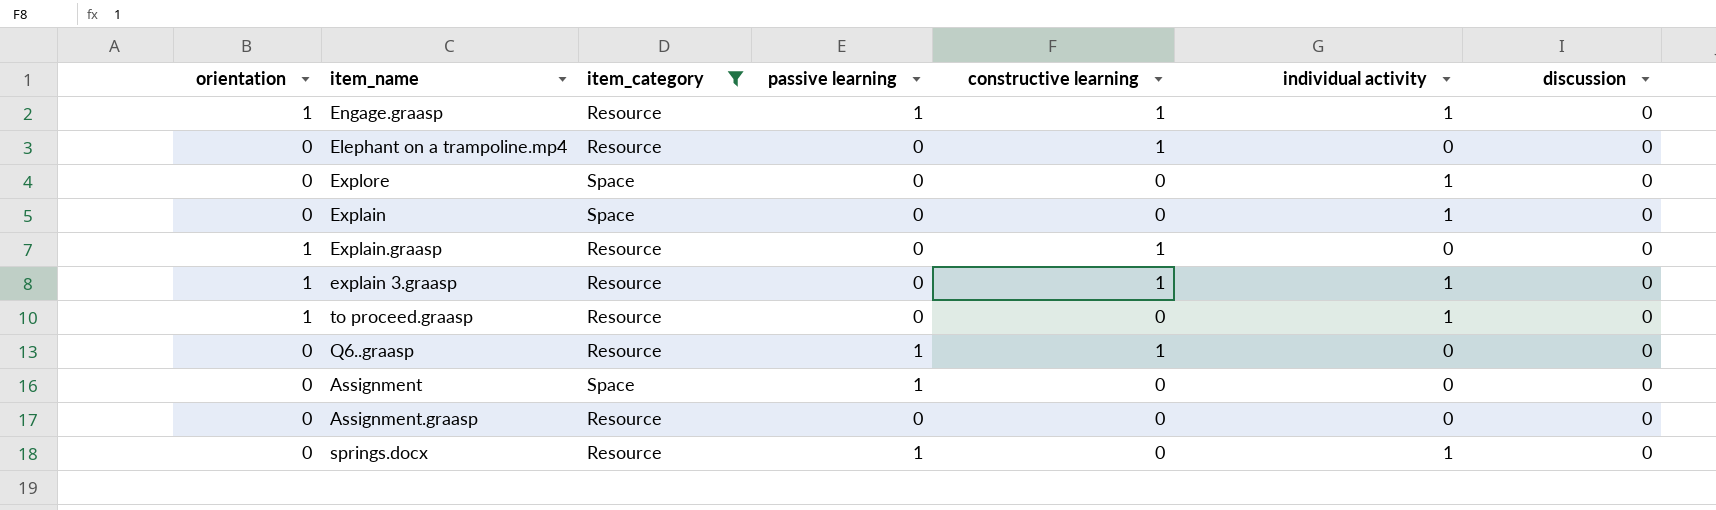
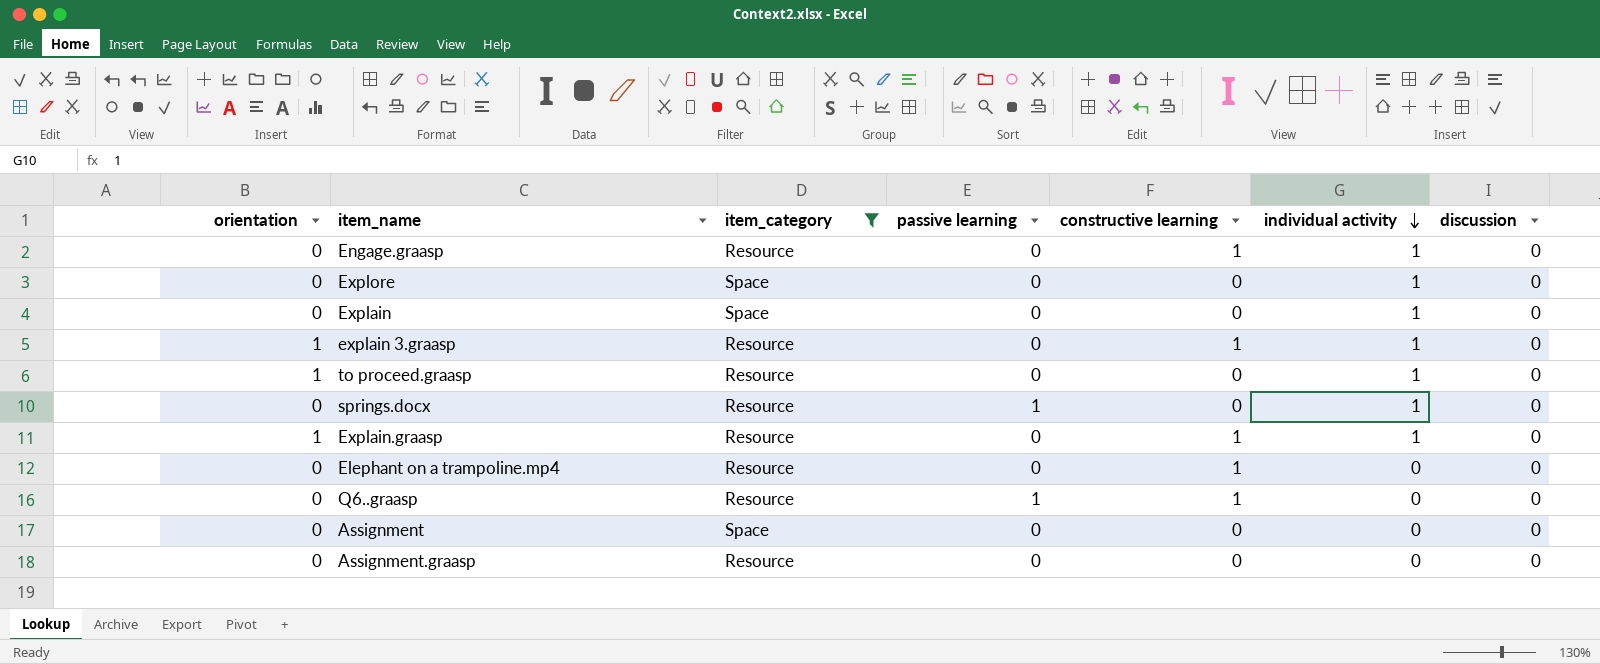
row order: none -> individual activity descending
Engage.graasp | orientation: 1 -> 0
Engage.graasp | passive learning: 1 -> 0
Explain.graasp | individual activity: 0 -> 1
Assignment | passive learning: 1 -> 0

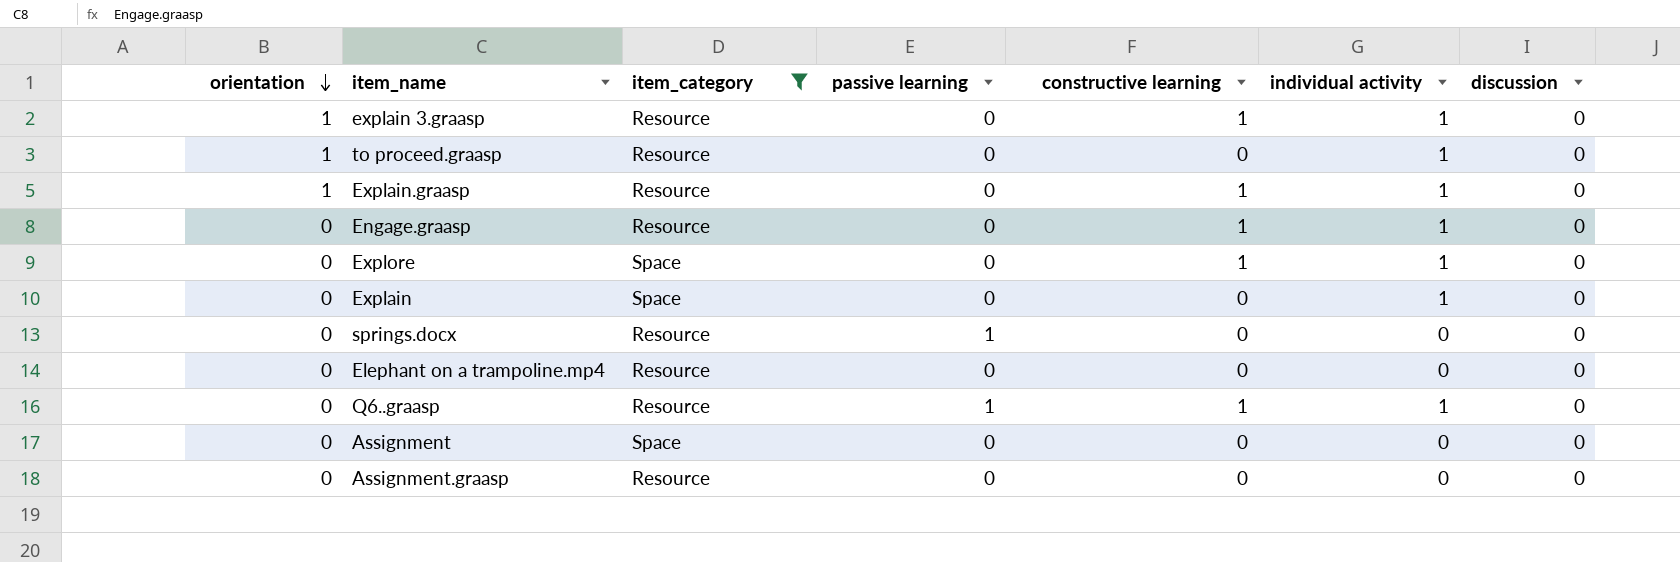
row order: individual activity descending -> orientation descending
Explore | constructive learning: 0 -> 1
springs.docx | individual activity: 1 -> 0
Elephant on a trampoline.mp4 | constructive learning: 1 -> 0
Q6..graasp | individual activity: 0 -> 1

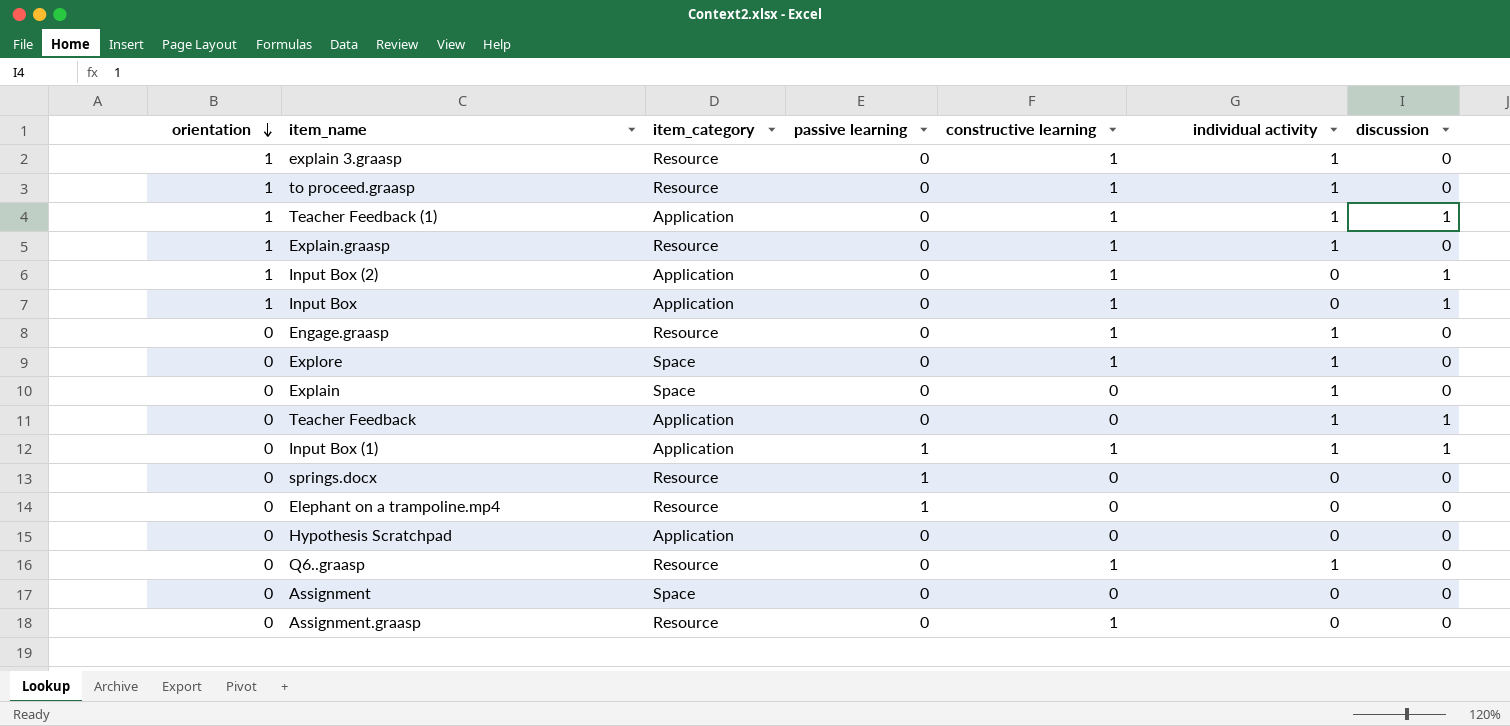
filter: item_category != Application -> none
to proceed.graasp | constructive learning: 0 -> 1
Elephant on a trampoline.mp4 | passive learning: 0 -> 1
Q6..graasp | passive learning: 1 -> 0
Assignment.graasp | constructive learning: 0 -> 1

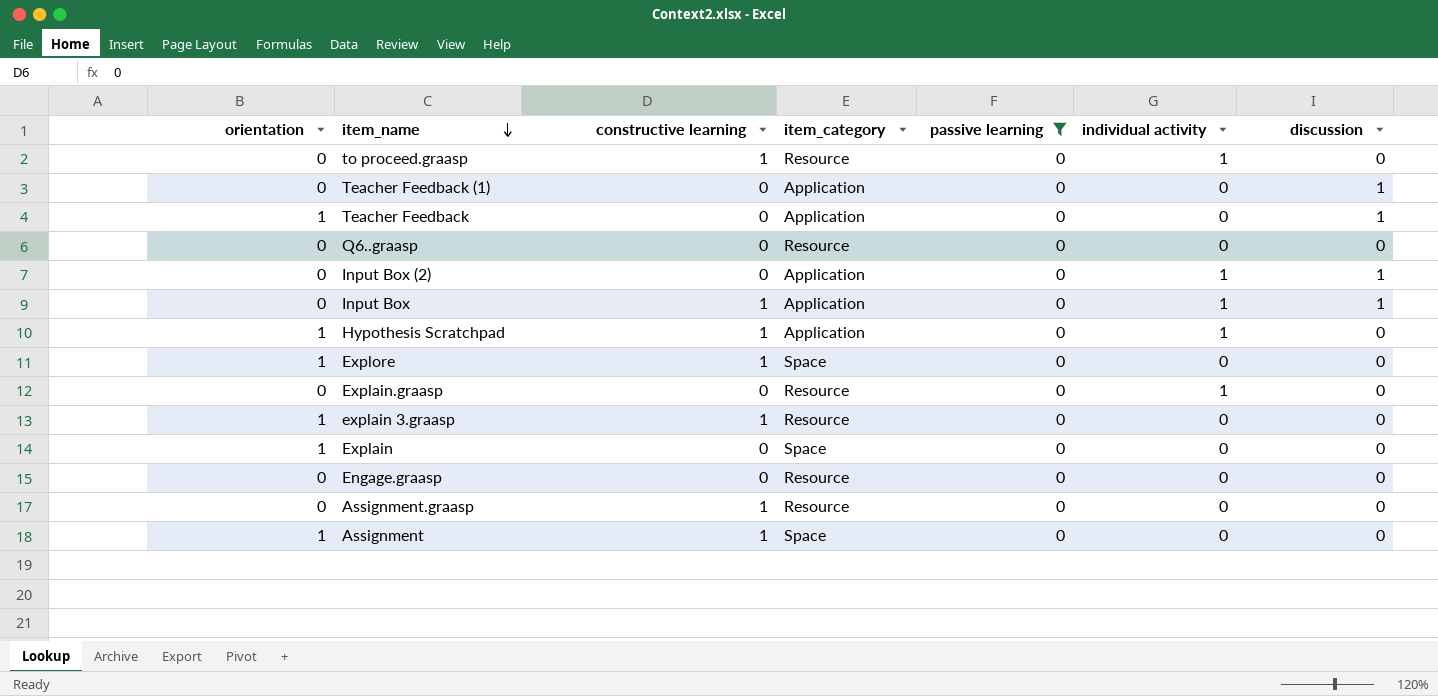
filter: none -> passive learning = 0
row order: orientation descending -> item_name descending
column constructive learning | position: 5 -> 3
to proceed.graasp | orientation: 1 -> 0
Teacher Feedback (1) | orientation: 1 -> 0
Teacher Feedback (1) | constructive learning: 1 -> 0
Teacher Feedback (1) | individual activity: 1 -> 0
Teacher Feedback | orientation: 0 -> 1
Teacher Feedback | individual activity: 1 -> 0
Q6..graasp | constructive learning: 1 -> 0
Q6..graasp | individual activity: 1 -> 0
Input Box (2) | orientation: 1 -> 0
Input Box (2) | constructive learning: 1 -> 0
Input Box (2) | individual activity: 0 -> 1
Input Box | orientation: 1 -> 0
Input Box | individual activity: 0 -> 1
Hypothesis Scratchpad | orientation: 0 -> 1
Hypothesis Scratchpad | constructive learning: 0 -> 1
Hypothesis Scratchpad | individual activity: 0 -> 1
Explore | orientation: 0 -> 1
Explore | individual activity: 1 -> 0
Explain.graasp | orientation: 1 -> 0
Explain.graasp | constructive learning: 1 -> 0
explain 3.graasp | individual activity: 1 -> 0
Explain | orientation: 0 -> 1
Explain | individual activity: 1 -> 0
Engage.graasp | constructive learning: 1 -> 0
Engage.graasp | individual activity: 1 -> 0
Assignment | orientation: 0 -> 1
Assignment | constructive learning: 0 -> 1

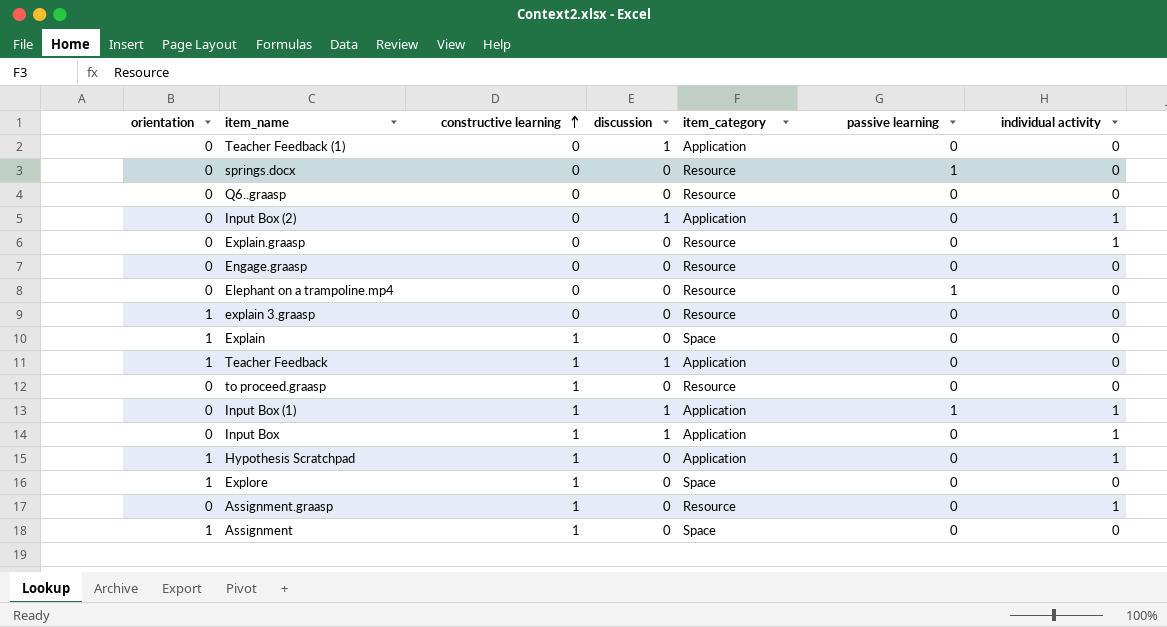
filter: passive learning = 0 -> none
row order: item_name descending -> constructive learning ascending
column discussion | position: 7 -> 4
explain 3.graasp | constructive learning: 1 -> 0
Explain | constructive learning: 0 -> 1
Teacher Feedback | constructive learning: 0 -> 1
to proceed.graasp | individual activity: 1 -> 0
Assignment.graasp | individual activity: 0 -> 1

